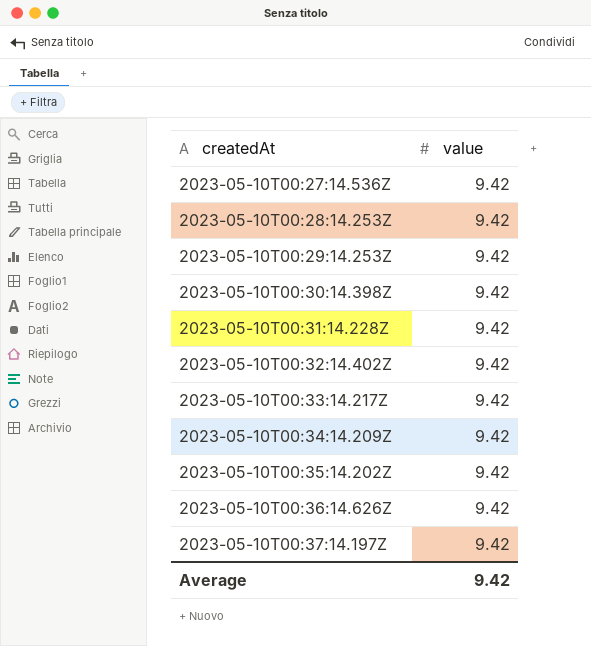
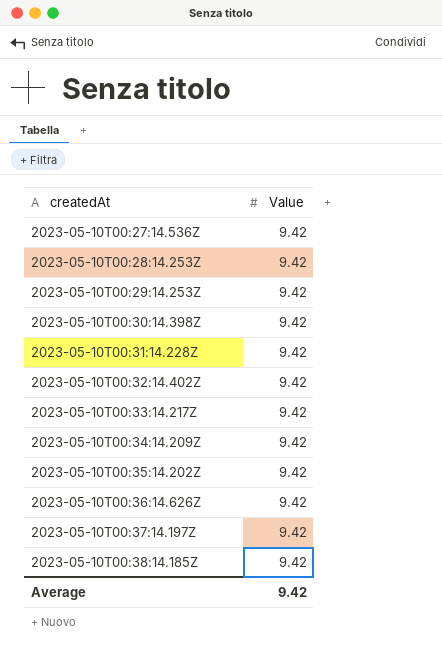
column name: value -> Value
row 2023-05-10T00:38:14.185Z: none -> 9.42

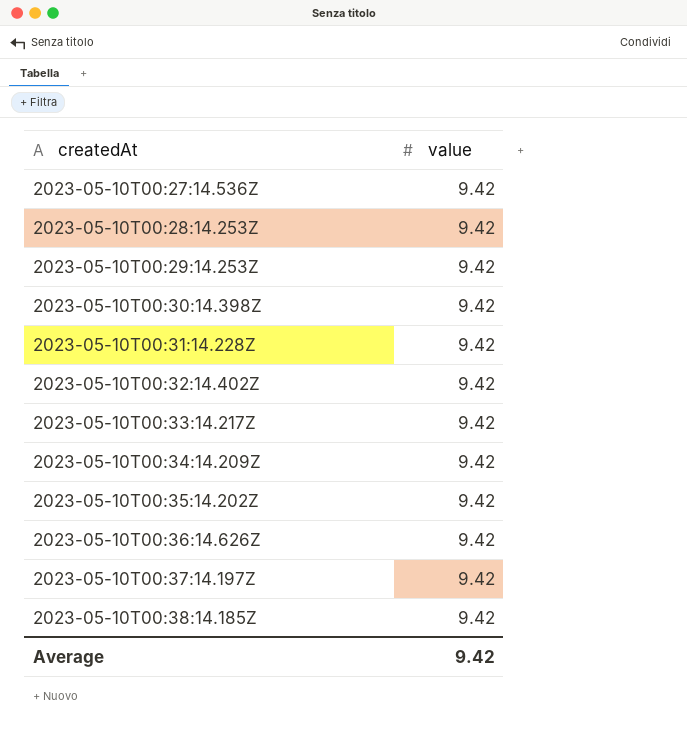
column name: Value -> value

